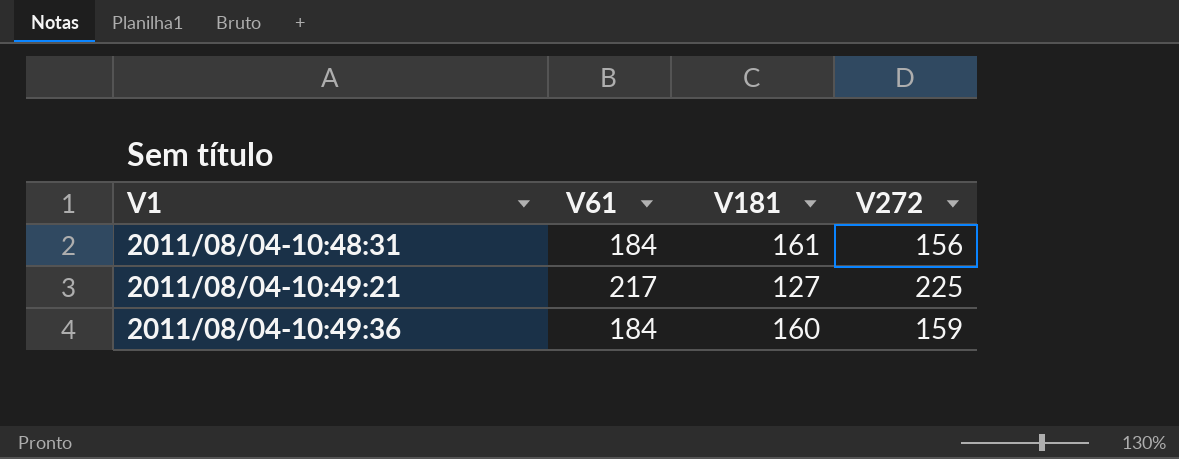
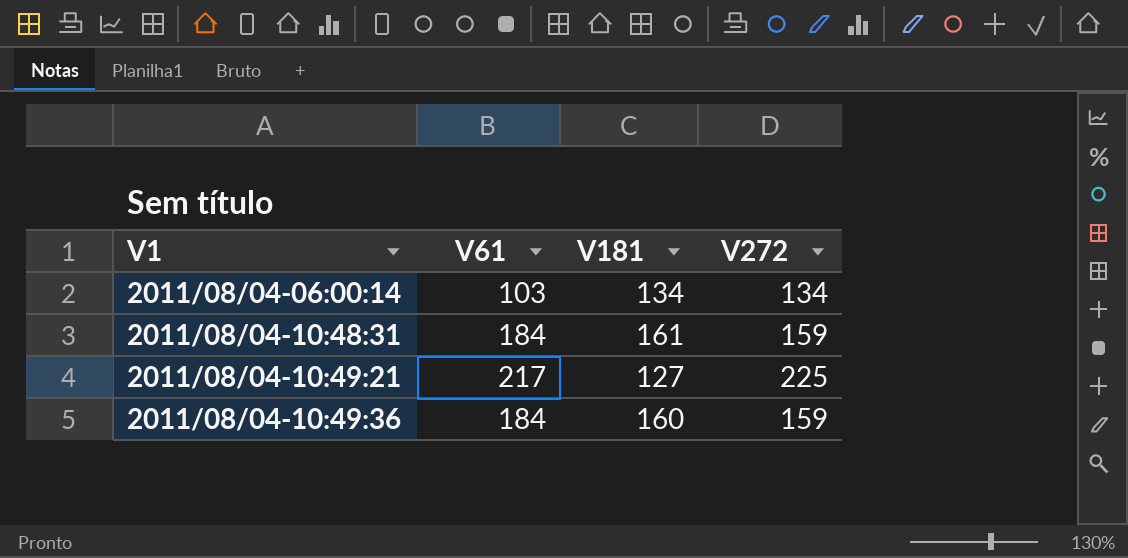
row 2011/08/04-06:00:14: none -> 103 | 134 | 134
2011/08/04-10:48:31 | V272: 156 -> 159

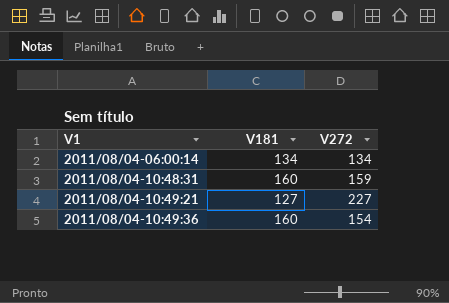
column V61 | position: 2 -> none
2011/08/04-10:48:31 | V181: 161 -> 160
2011/08/04-10:49:21 | V272: 225 -> 227
2011/08/04-10:49:36 | V272: 159 -> 154

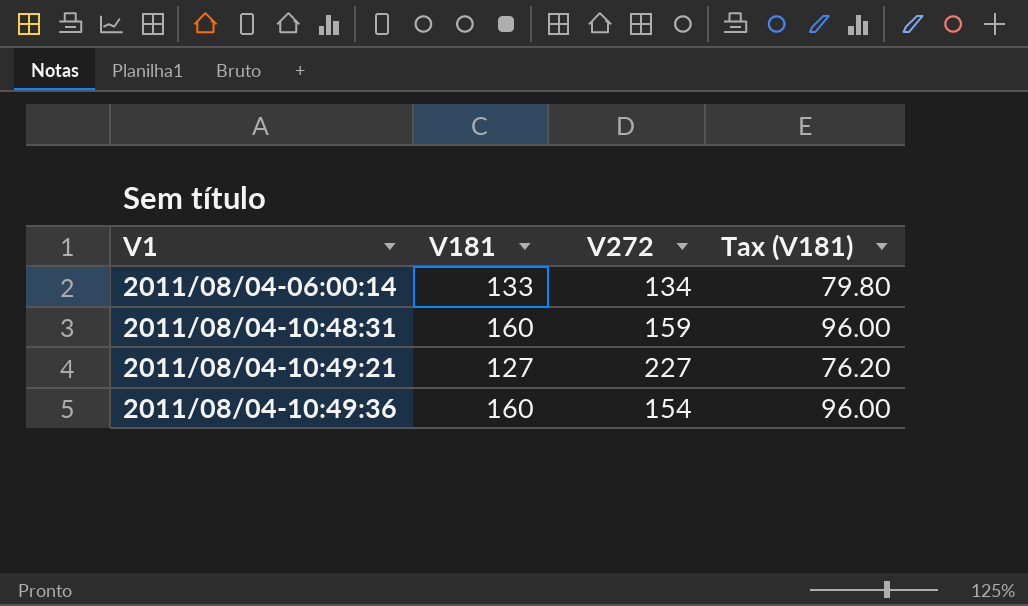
column Tax (V181) | formula: none -> [V181] * 0.6
2011/08/04-06:00:14 | V181: 134 -> 133

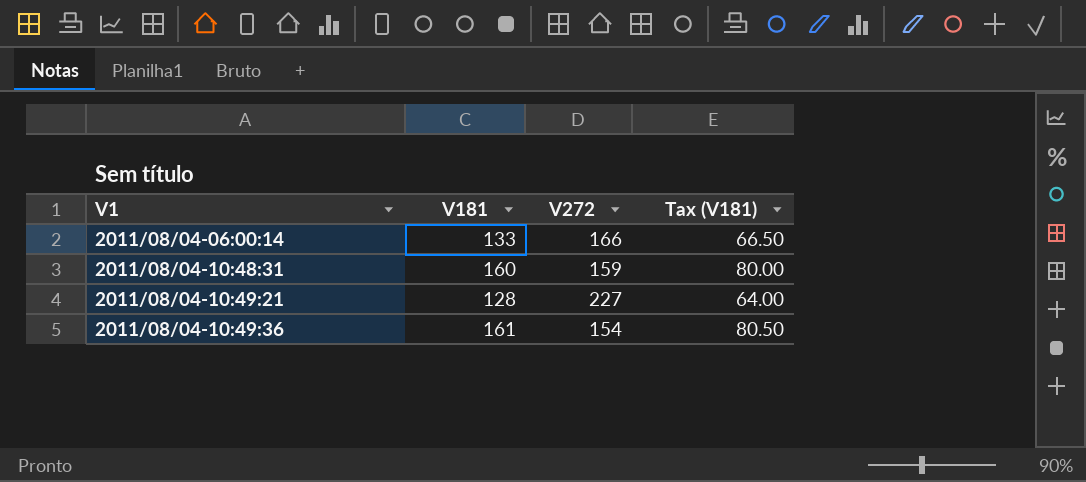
column Tax (V181) | formula: [V181] * 0.6 -> [V181] * 0.5
2011/08/04-06:00:14 | V272: 134 -> 166
2011/08/04-10:49:21 | V181: 127 -> 128
2011/08/04-10:49:36 | V181: 160 -> 161

